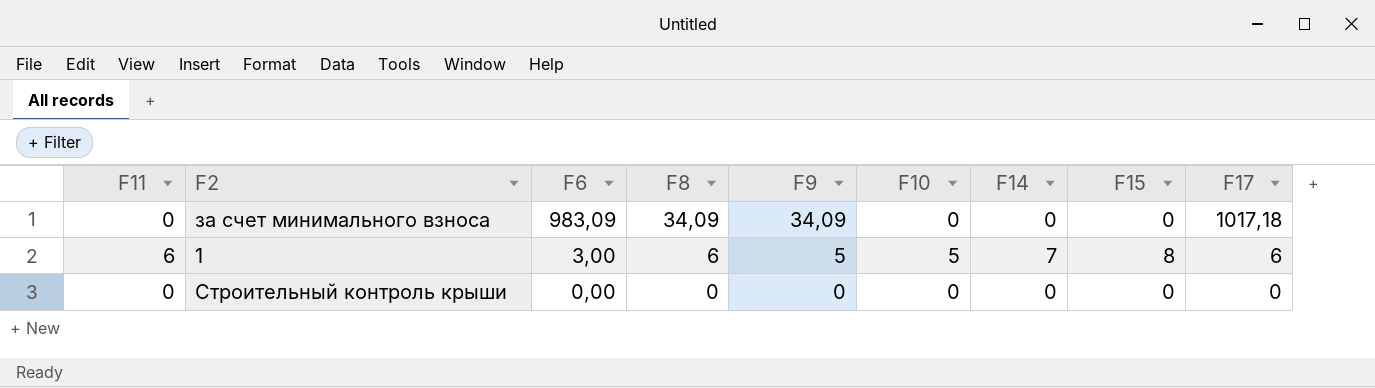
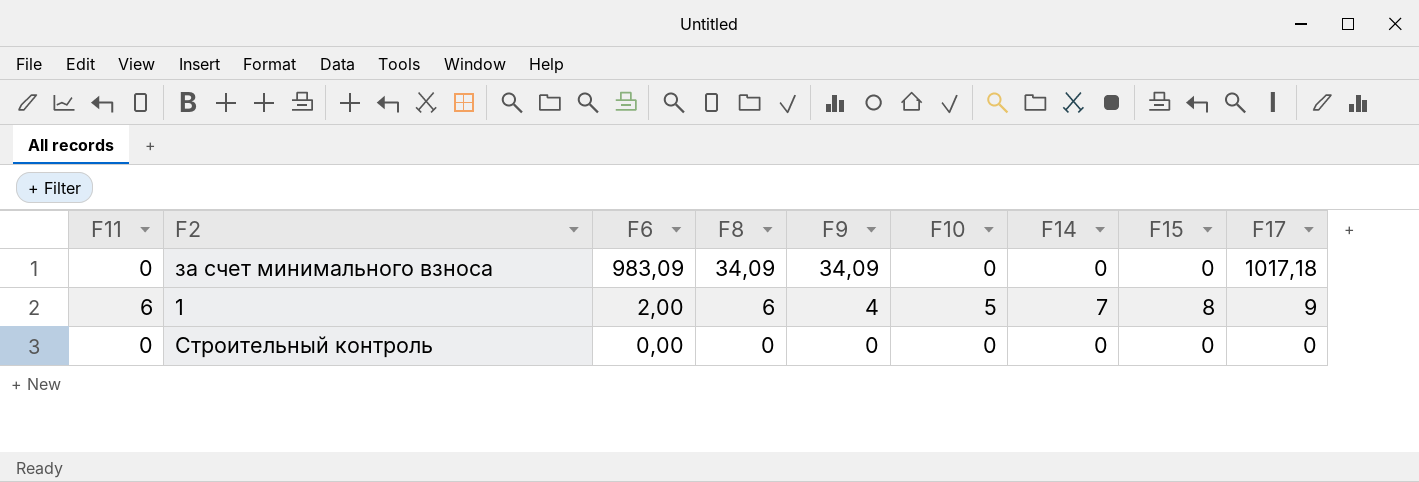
row Строительный контроль крыши: 0 | 0,00 | 0 | 0 | 0 | 0 | 0 | 0 -> none
1 | F6: 3,00 -> 2,00
1 | F9: 5 -> 4
1 | F17: 6 -> 9
row Строительный контроль: none -> 0 | 0,00 | 0 | 0 | 0 | 0 | 0 | 0

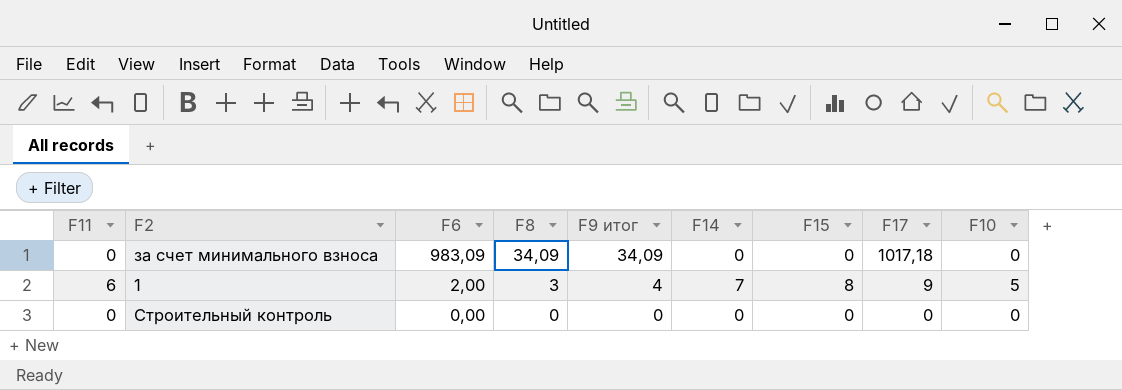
column name: F9 -> F9 итог
column F10 | position: 6 -> 9
1 | F8: 6 -> 3

